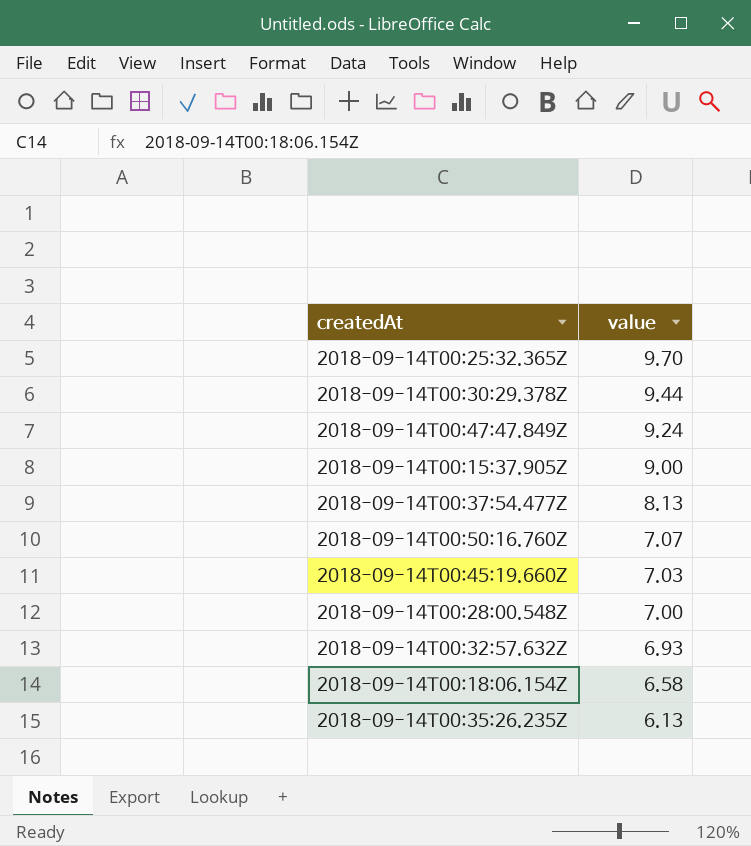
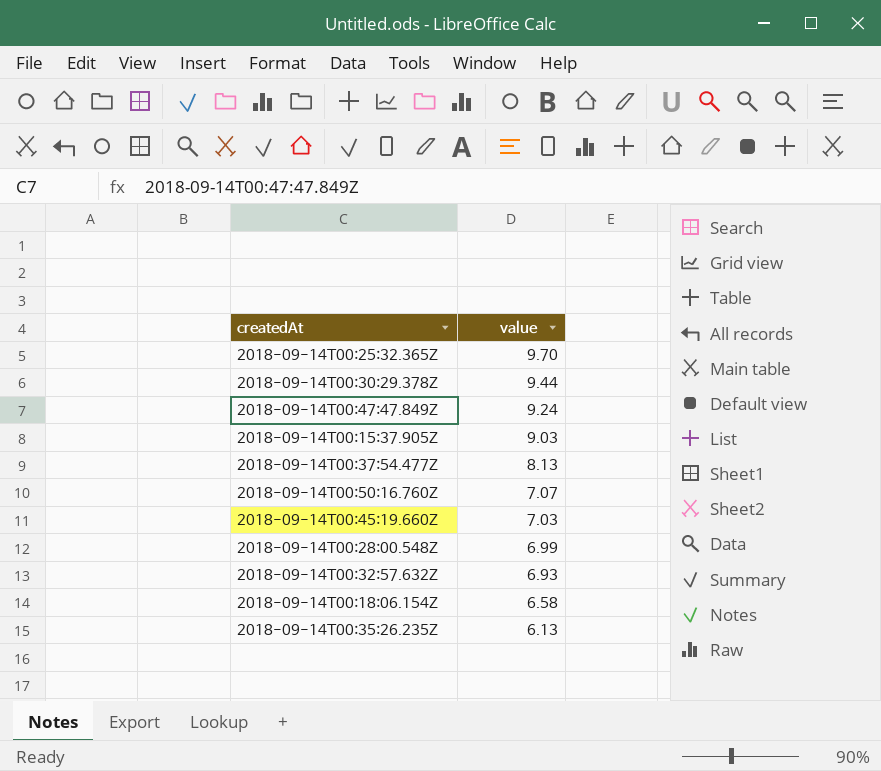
2018-09-14T00:15:37.905Z | value: 9.00 -> 9.03
2018-09-14T00:28:00.548Z | value: 7.00 -> 6.99

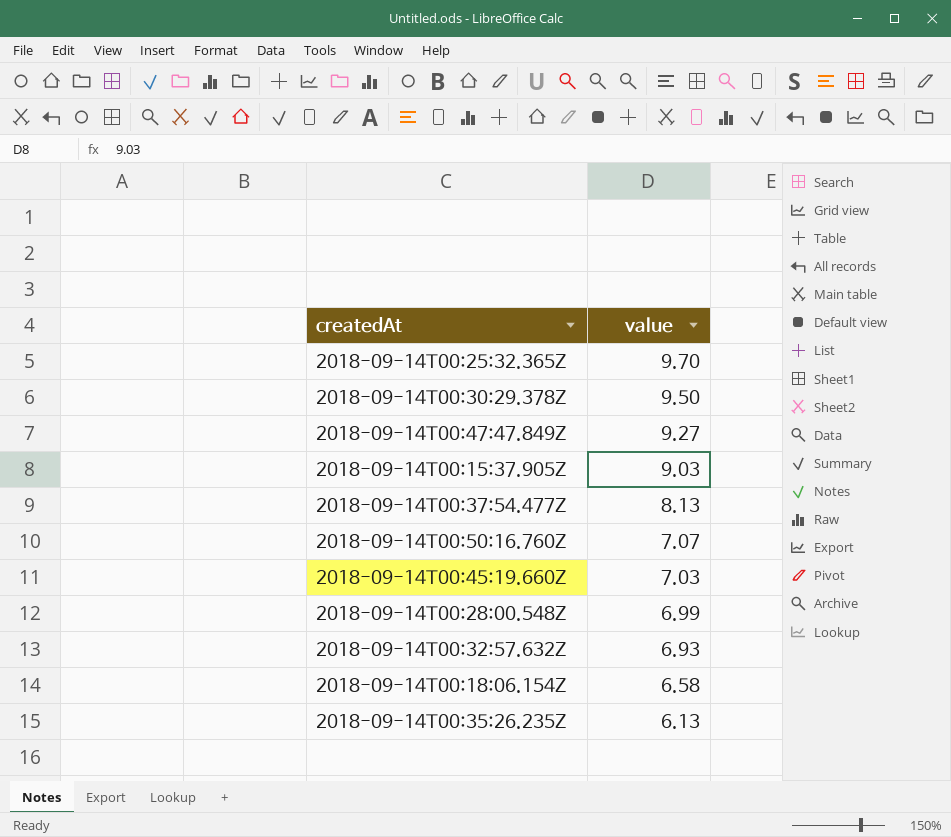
2018-09-14T00:30:29.378Z | value: 9.44 -> 9.50
2018-09-14T00:47:47.849Z | value: 9.24 -> 9.27

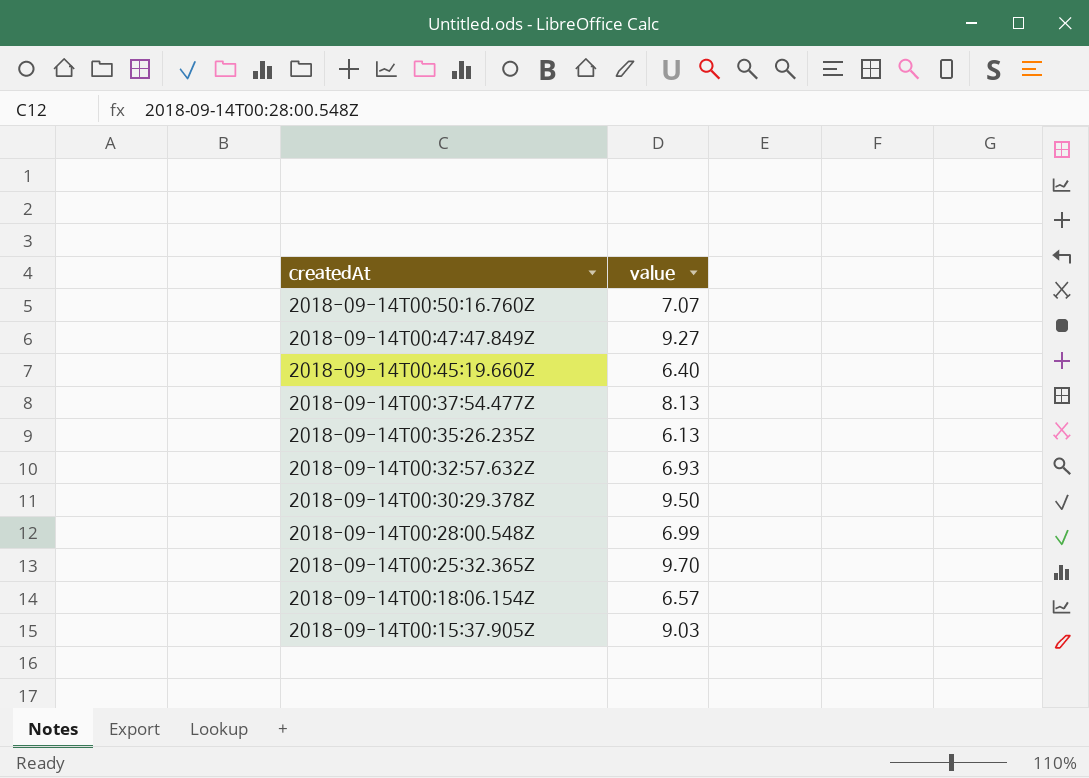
row order: value descending -> createdAt descending
2018-09-14T00:45:19.660Z | value: 7.03 -> 6.40
2018-09-14T00:18:06.154Z | value: 6.58 -> 6.57

